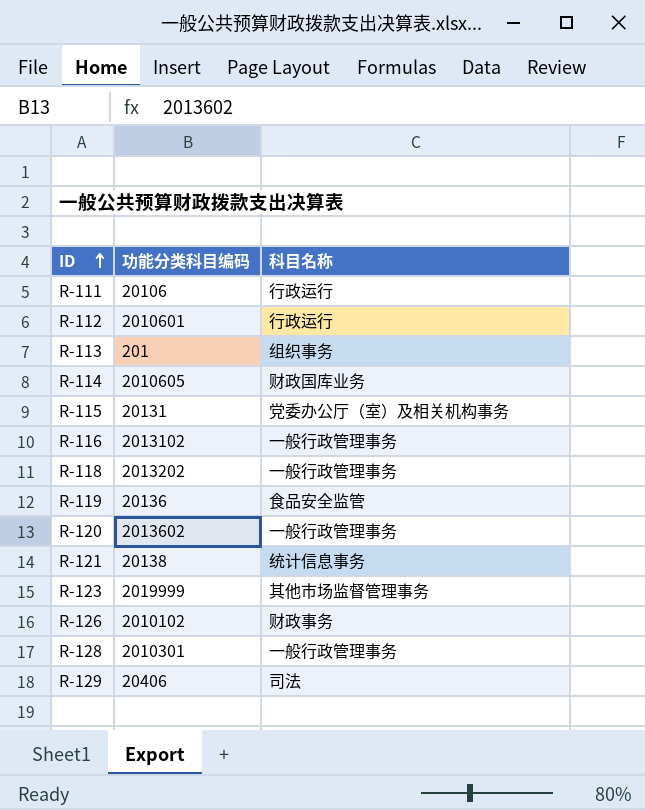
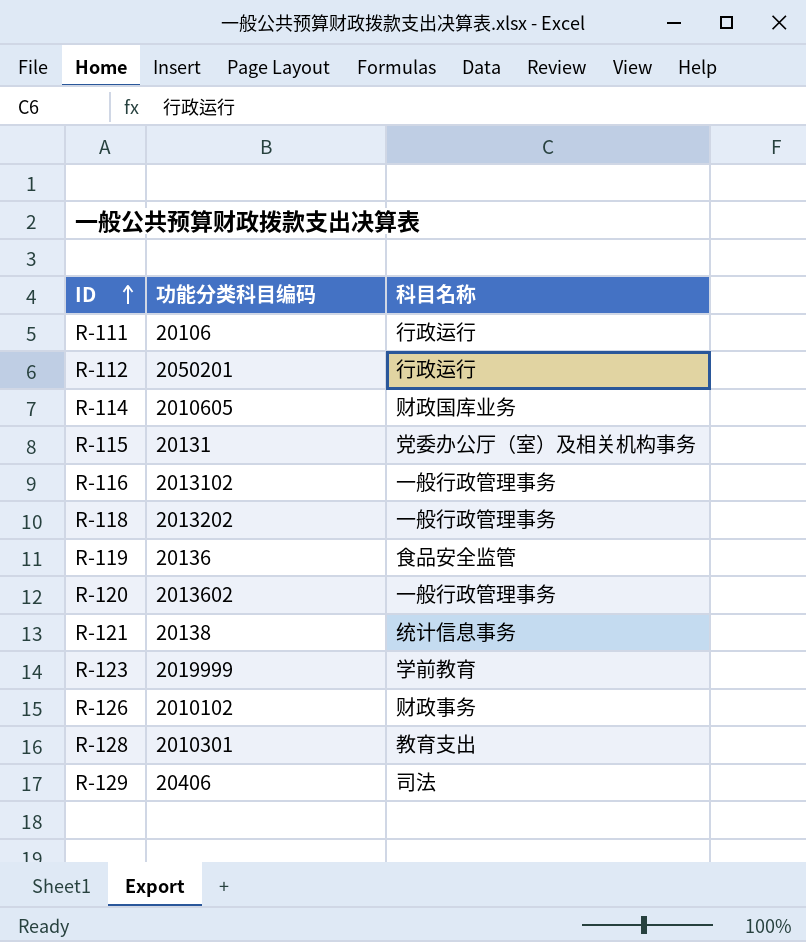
row R-113: 201 | 组织事务 -> none
R-112 | 功能分类科目编码: 2010601 -> 2050201
R-123 | 科目名称: 其他市场监督管理事务 -> 学前教育
R-128 | 科目名称: 一般行政管理事务 -> 教育支出

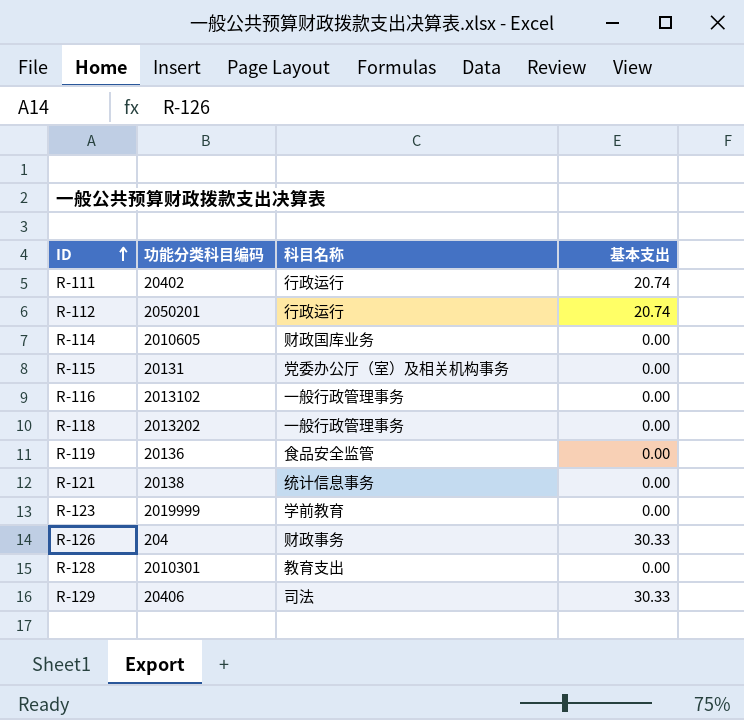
column 基本支出 | position: none -> 4
row R-120: 2013602 | 一般行政管理事务 -> none
R-111 | 功能分类科目编码: 20106 -> 20402
R-126 | 功能分类科目编码: 2010102 -> 204

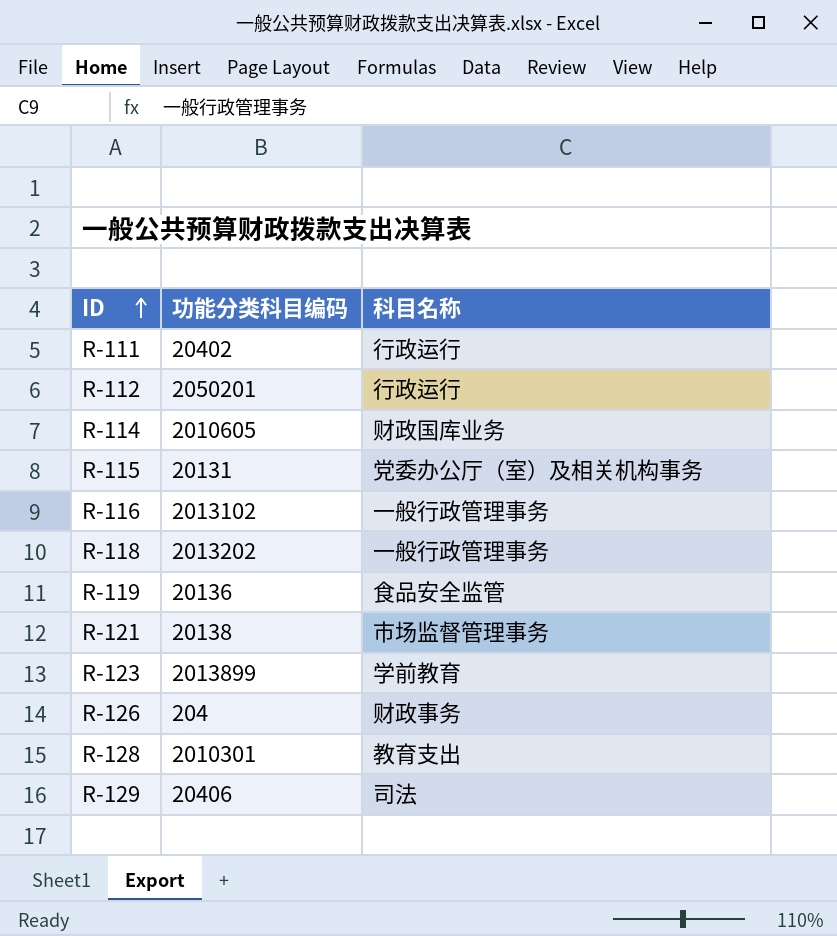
column 基本支出 | position: 4 -> none
R-121 | 科目名称: 统计信息事务 -> 市场监督管理事务
R-123 | 功能分类科目编码: 2019999 -> 2013899

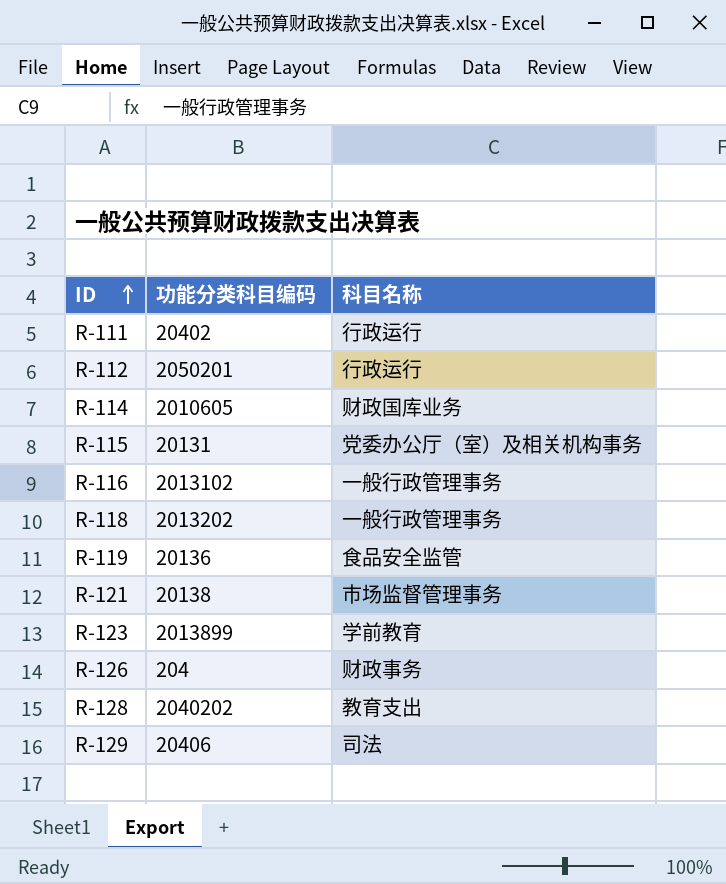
R-128 | 功能分类科目编码: 2010301 -> 2040202

